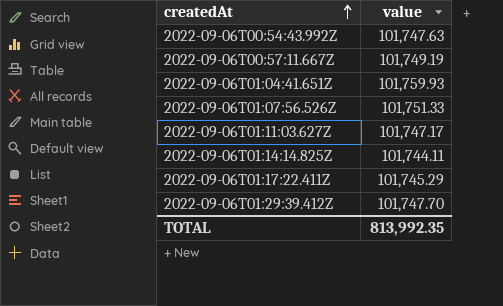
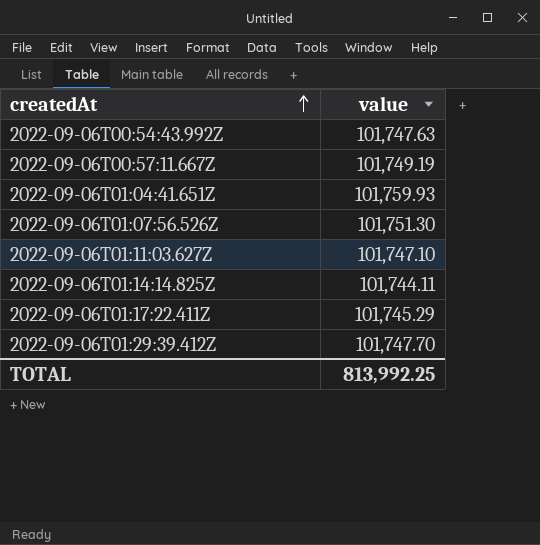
2022-09-06T01:07:56.526Z | value: 101,751.33 -> 101,751.30
2022-09-06T01:11:03.627Z | value: 101,747.17 -> 101,747.10
TOTAL | value: 813,992.35 -> 813,992.25

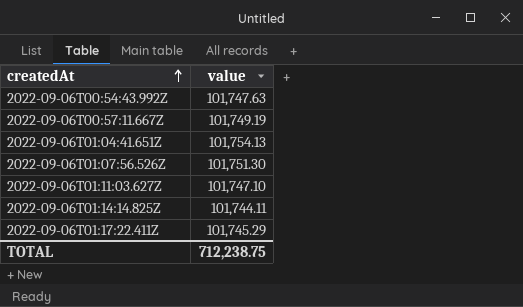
row 2022-09-06T01:29:39.412Z: 101,747.70 -> none
2022-09-06T01:04:41.651Z | value: 101,759.93 -> 101,754.13
TOTAL | value: 813,992.25 -> 712,238.75

